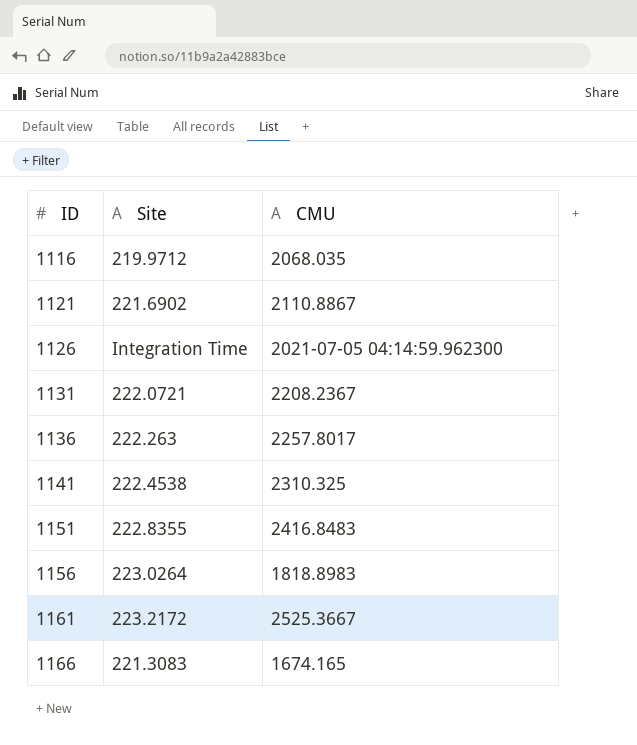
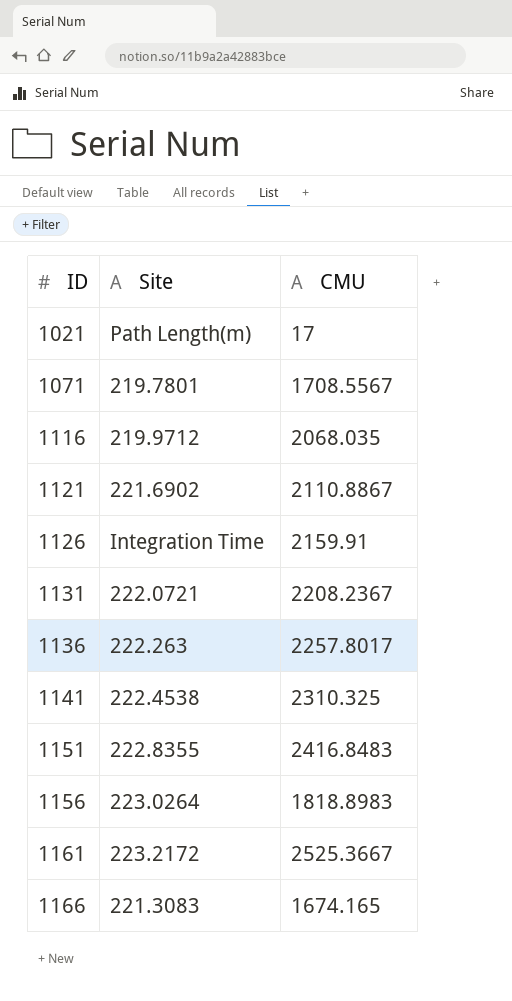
row 1021: none -> Path Length(m) | 17
row 1071: none -> 219.7801 | 1708.5567
1126 | CMU: 2021-07-05 04:14:59.962300 -> 2159.91

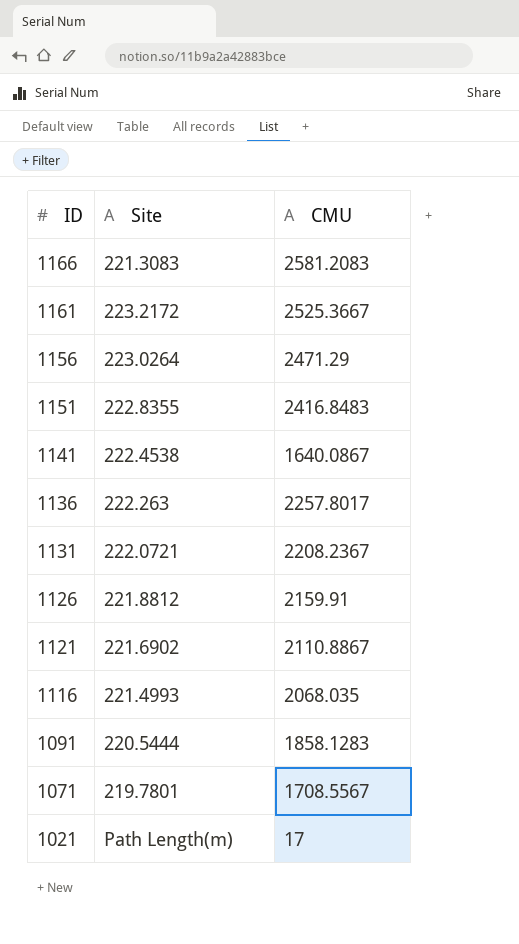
row order: ID ascending -> ID descending
1166 | CMU: 1674.165 -> 2581.2083
1156 | CMU: 1818.8983 -> 2471.29
1141 | CMU: 2310.325 -> 1640.0867
1126 | Site: Integration Time -> 221.8812
1116 | Site: 219.9712 -> 221.4993
row 1091: none -> 220.5444 | 1858.1283

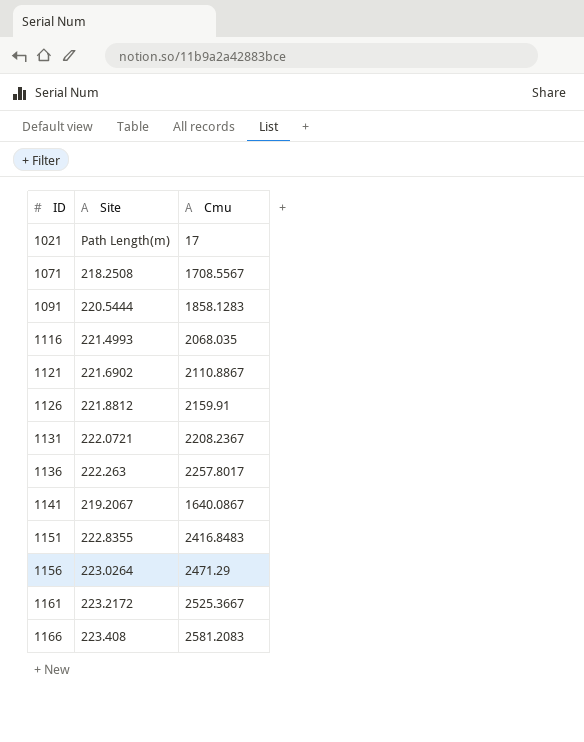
row order: ID descending -> ID ascending
column name: CMU -> Cmu
1071 | Site: 219.7801 -> 218.2508
1141 | Site: 222.4538 -> 219.2067
1166 | Site: 221.3083 -> 223.408

